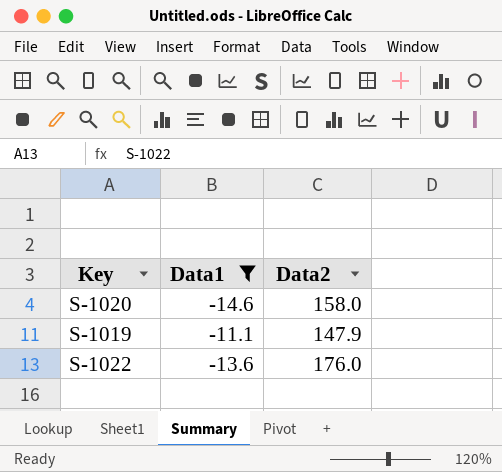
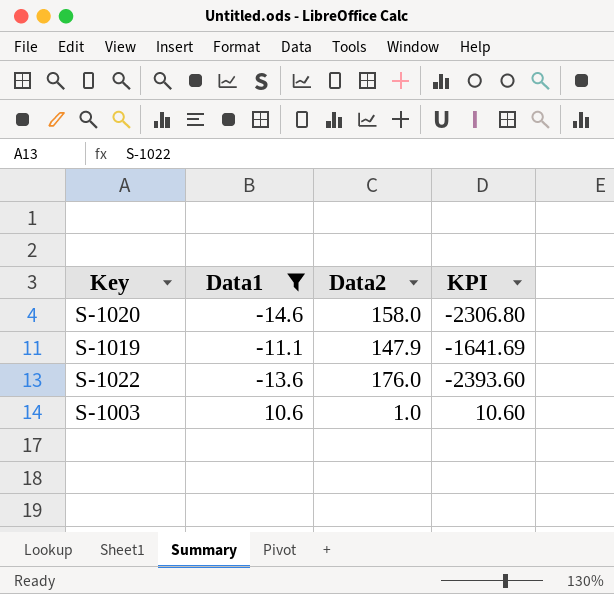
column KPI | formula: none -> [Data1] * [Data2]
row S-1003: none -> 10.6 | 1.0 | 10.60

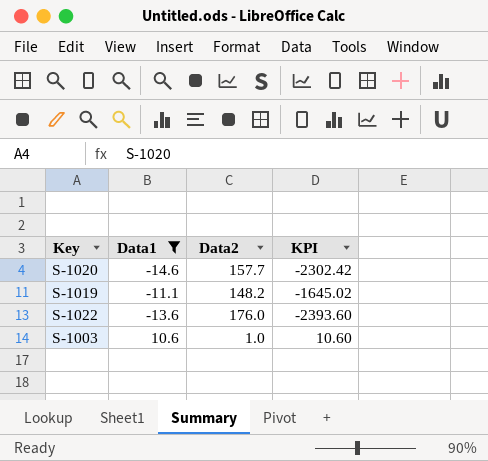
S-1020 | Data2: 158.0 -> 157.7
S-1020 | KPI: -2306.80 -> -2302.42
S-1019 | Data2: 147.9 -> 148.2
S-1019 | KPI: -1641.69 -> -1645.02

